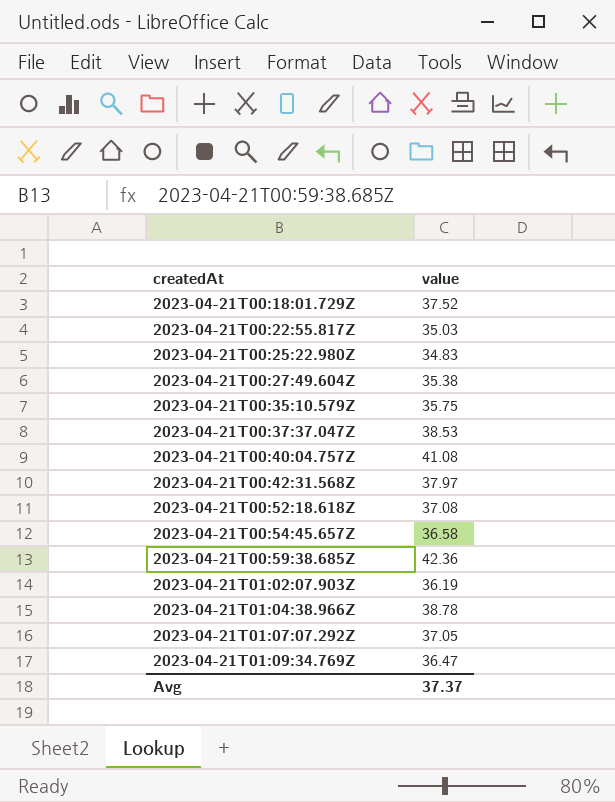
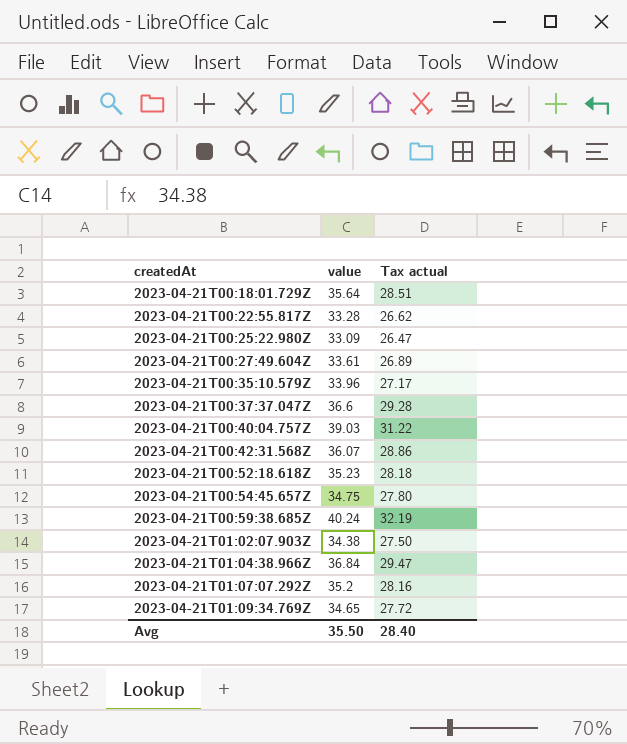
column Tax actual | formula: none -> [value] * 0.8
2023-04-21T00:18:01.729Z | value: 37.52 -> 35.64
2023-04-21T00:22:55.817Z | value: 35.03 -> 33.28
2023-04-21T00:25:22.980Z | value: 34.83 -> 33.09
2023-04-21T00:27:49.604Z | value: 35.38 -> 33.61
2023-04-21T00:35:10.579Z | value: 35.75 -> 33.96
2023-04-21T00:37:37.047Z | value: 38.53 -> 36.6
2023-04-21T00:40:04.757Z | value: 41.08 -> 39.03
2023-04-21T00:42:31.568Z | value: 37.97 -> 36.07
2023-04-21T00:52:18.618Z | value: 37.08 -> 35.23
2023-04-21T00:54:45.657Z | value: 36.58 -> 34.75
2023-04-21T00:59:38.685Z | value: 42.36 -> 40.24
2023-04-21T01:02:07.903Z | value: 36.19 -> 34.38
2023-04-21T01:04:38.966Z | value: 38.78 -> 36.84
2023-04-21T01:07:07.292Z | value: 37.05 -> 35.2
2023-04-21T01:09:34.769Z | value: 36.47 -> 34.65
Avg | value: 37.37 -> 35.50

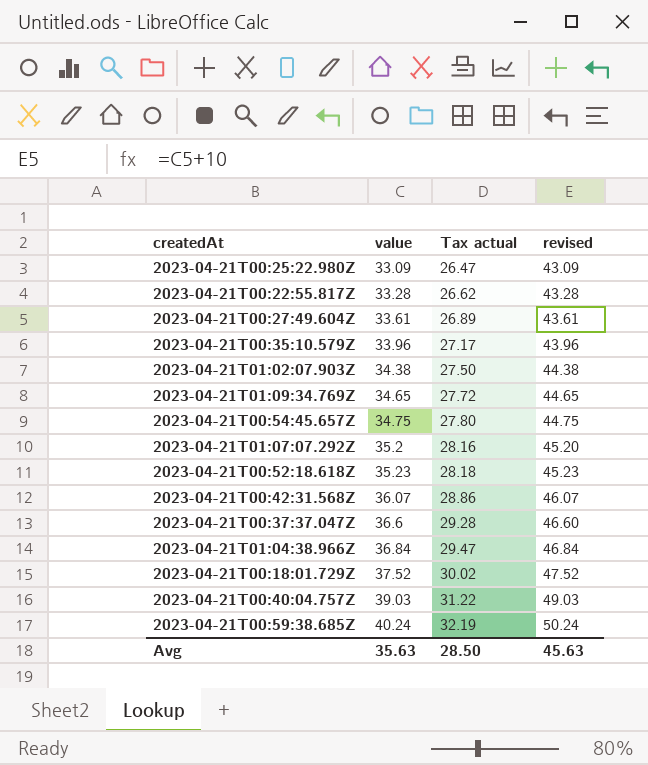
row order: createdAt ascending -> value ascending
column revised | formula: none -> [value] + 10
2023-04-21T00:18:01.729Z | value: 35.64 -> 37.52
2023-04-21T00:18:01.729Z | Tax actual: 28.51 -> 30.02
Avg | value: 35.50 -> 35.63
Avg | Tax actual: 28.40 -> 28.50

